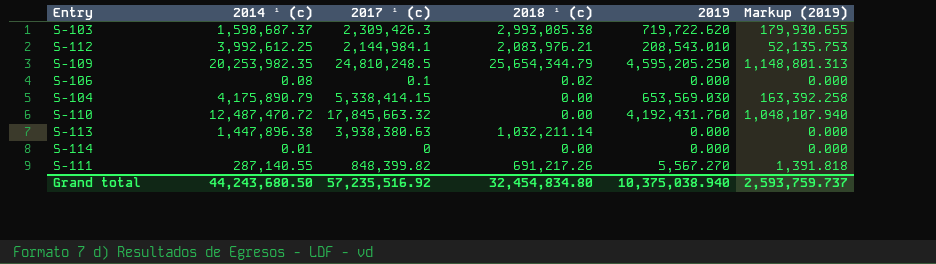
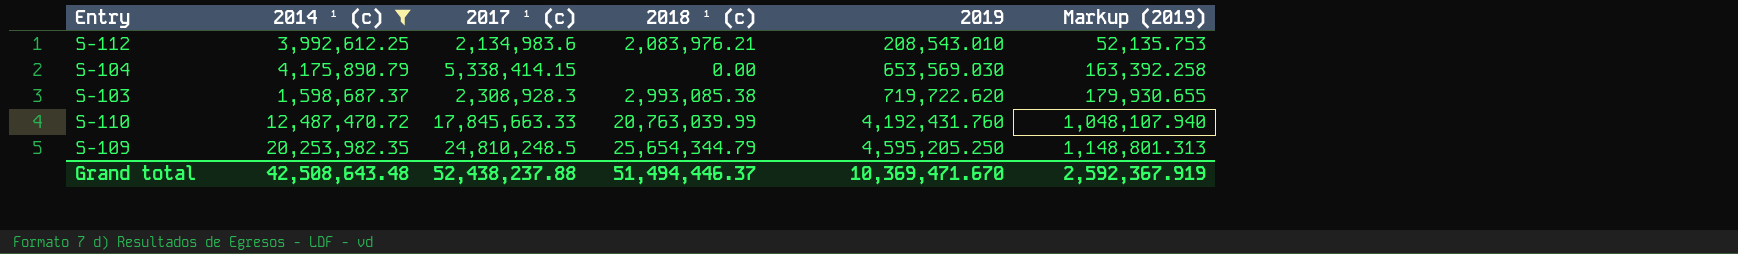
filter: none -> 2014 ¹ (c) >= 1,598,687.37
row order: none -> 2019 ascending
S-112 | 2017 ¹ (c): 2,144,984.1 -> 2,134,983.6
S-103 | 2017 ¹ (c): 2,309,426.3 -> 2,308,928.3
S-110 | 2017 ¹ (c): 17,845,663.32 -> 17,845,663.33
S-110 | 2018 ¹ (c): 0.00 -> 20,763,039.99
Grand total | 2014 ¹ (c): 44,243,680.50 -> 42,508,643.48
Grand total | 2017 ¹ (c): 57,235,516.92 -> 52,438,237.88
Grand total | 2018 ¹ (c): 32,454,834.80 -> 51,494,446.37
Grand total | 2019: 10,375,038.940 -> 10,369,471.670
Grand total | Markup (2019): 2,593,759.737 -> 2,592,367.919

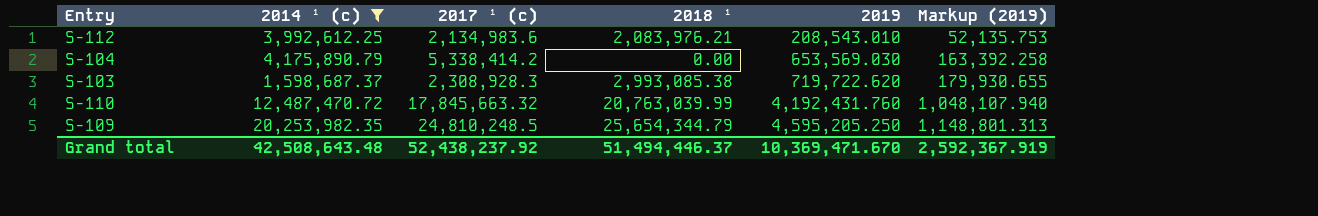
column name: 2018 ¹ (c) -> 2018 ¹
S-104 | 2017 ¹ (c): 5,338,414.15 -> 5,338,414.2
S-110 | 2017 ¹ (c): 17,845,663.33 -> 17,845,663.32
Grand total | 2017 ¹ (c): 52,438,237.88 -> 52,438,237.92

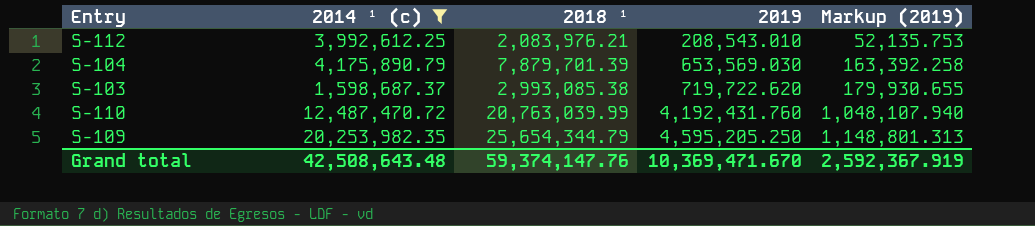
column 2017 ¹ (c) | position: 3 -> none
S-104 | 2018 ¹: 0.00 -> 7,879,701.39
Grand total | 2018 ¹: 51,494,446.37 -> 59,374,147.76

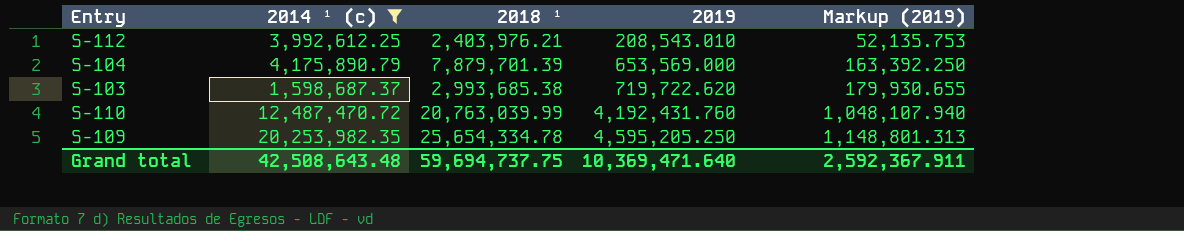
S-112 | 2018 ¹: 2,083,976.21 -> 2,403,976.21
S-104 | 2019: 653,569.030 -> 653,569.000
S-104 | Markup (2019): 163,392.258 -> 163,392.250
S-103 | 2018 ¹: 2,993,085.38 -> 2,993,685.38
S-109 | 2018 ¹: 25,654,344.79 -> 25,654,334.78
Grand total | 2018 ¹: 59,374,147.76 -> 59,694,737.75
Grand total | 2019: 10,369,471.670 -> 10,369,471.640
Grand total | Markup (2019): 2,592,367.919 -> 2,592,367.911

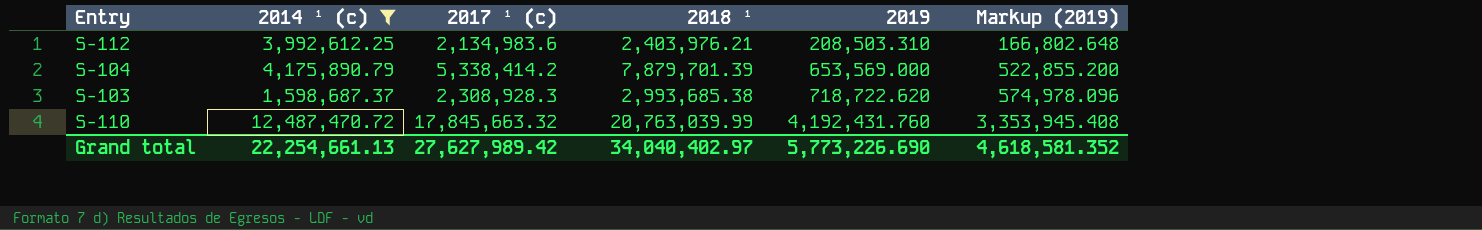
column 2017 ¹ (c) | position: none -> 3
column Markup (2019) | formula: [2019] * 0.25 -> [2019] * 0.8
row S-109: 20,253,982.35 | 25,654,334.78 | 4,595,205.250 | 1,148,801.313 -> none
S-112 | 2019: 208,543.010 -> 208,503.310
S-103 | 2019: 719,722.620 -> 718,722.620
Grand total | 2014 ¹ (c): 42,508,643.48 -> 22,254,661.13
Grand total | 2018 ¹: 59,694,737.75 -> 34,040,402.97
Grand total | 2019: 10,369,471.640 -> 5,773,226.690
Grand total | Markup (2019): 2,592,367.911 -> 4,618,581.352

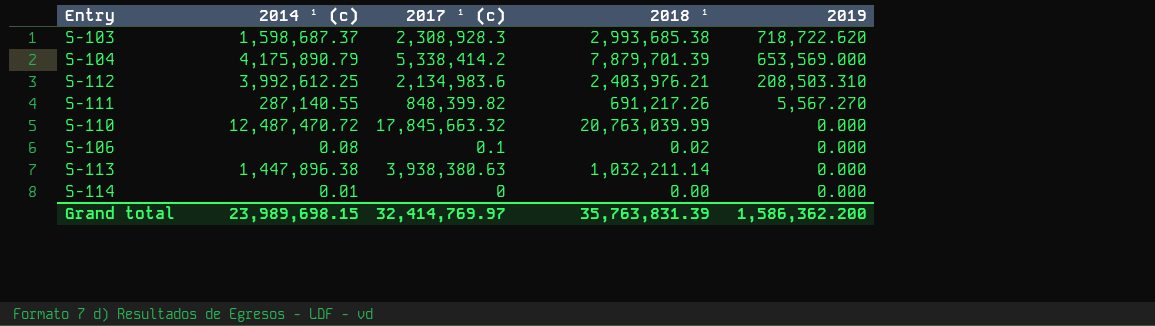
filter: 2014 ¹ (c) >= 1,598,687.37 -> none
row order: 2019 ascending -> 2019 descending
column Markup (2019) | formula: [2019] * 0.8 -> none
S-110 | 2019: 4,192,431.760 -> 0.000
Grand total | 2014 ¹ (c): 22,254,661.13 -> 23,989,698.15
Grand total | 2017 ¹ (c): 27,627,989.42 -> 32,414,769.97
Grand total | 2018 ¹: 34,040,402.97 -> 35,763,831.39
Grand total | 2019: 5,773,226.690 -> 1,586,362.200

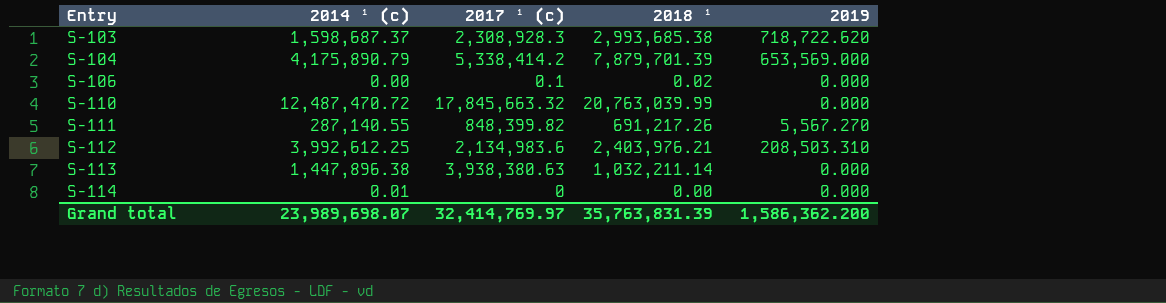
row order: 2019 descending -> Entry ascending
S-106 | 2014 ¹ (c): 0.08 -> 0.00
Grand total | 2014 ¹ (c): 23,989,698.15 -> 23,989,698.07

